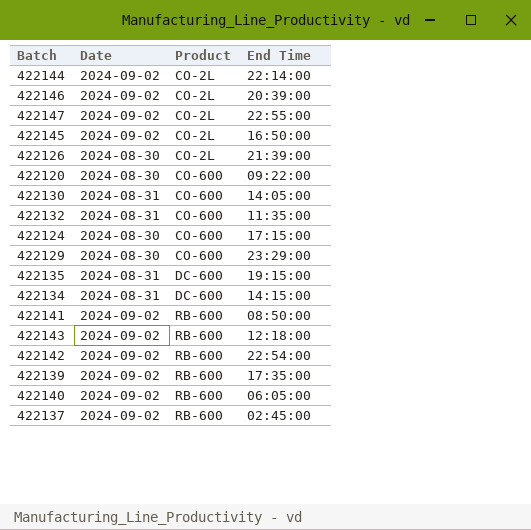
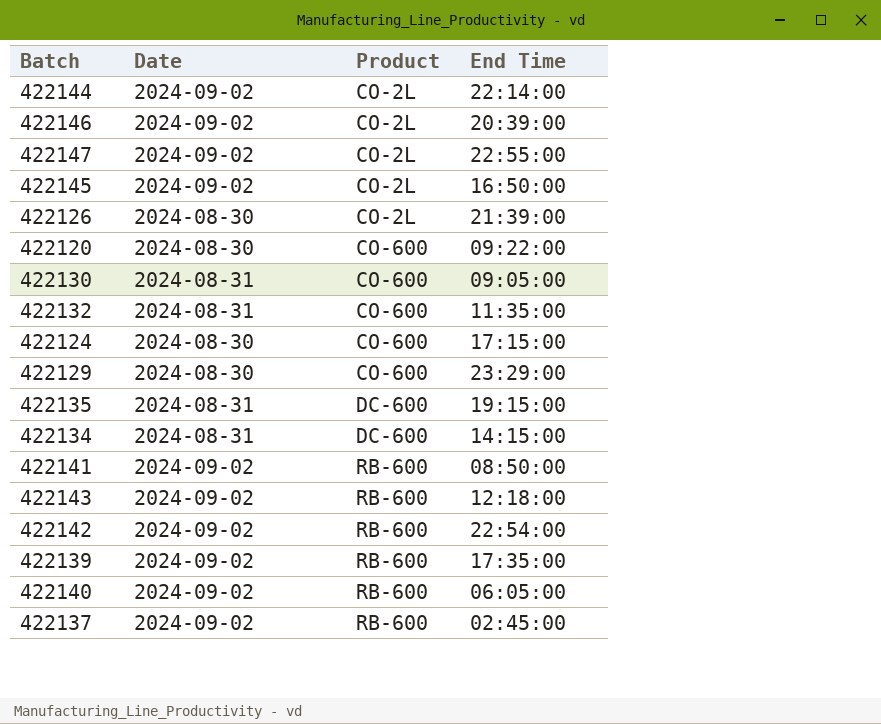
422130 | End Time: 14:05:00 -> 09:05:00

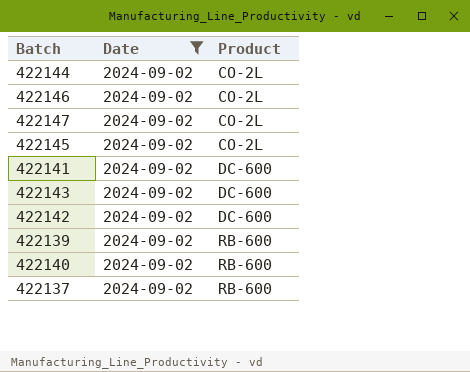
filter: none -> Date = 2024-09-02
column End Time | position: 4 -> none
422141 | Product: RB-600 -> DC-600
422143 | Product: RB-600 -> DC-600
422142 | Product: RB-600 -> DC-600

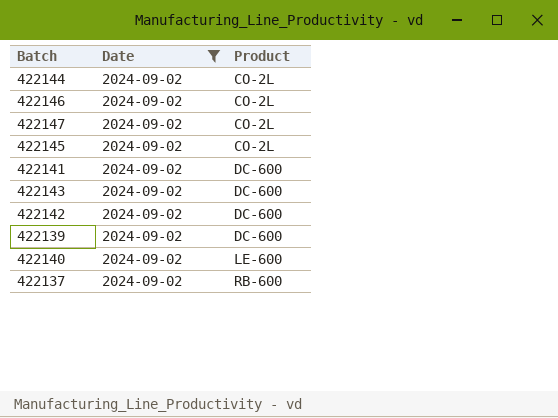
422139 | Product: RB-600 -> DC-600
422140 | Product: RB-600 -> LE-600

